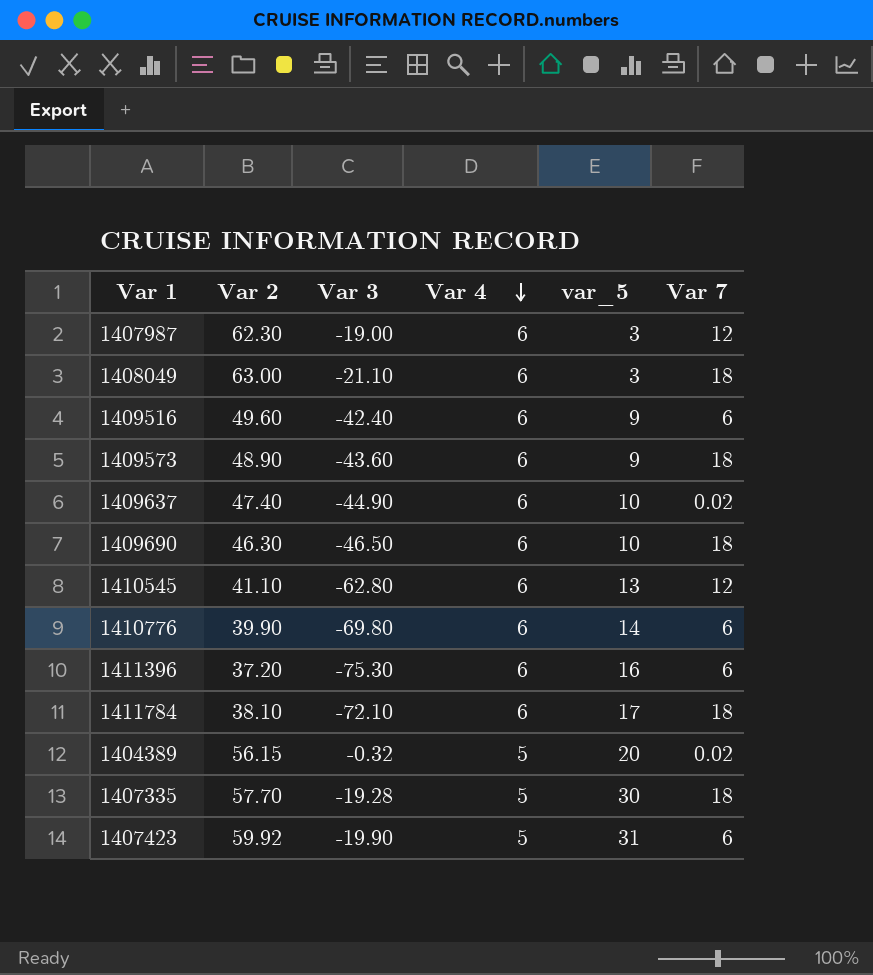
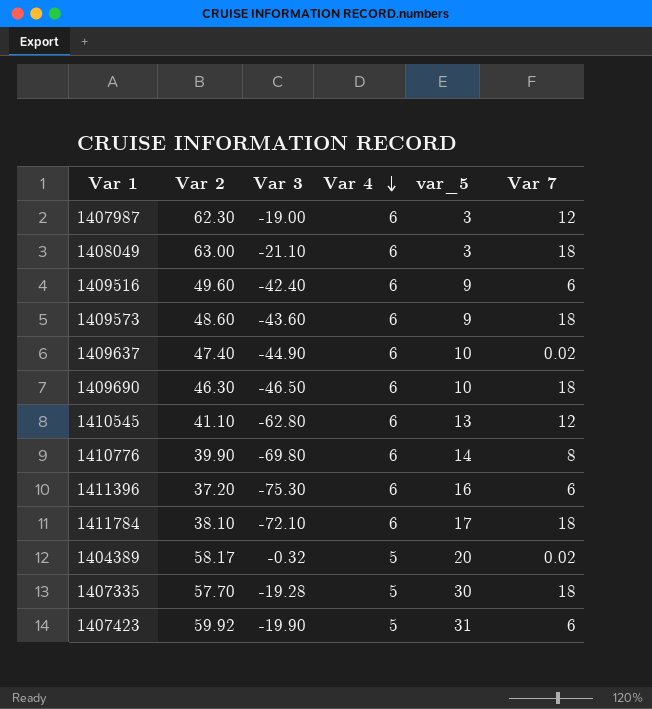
1409573 | Var 2: 48.90 -> 48.60
1410776 | Var 7: 6 -> 8
1404389 | Var 2: 56.15 -> 58.17

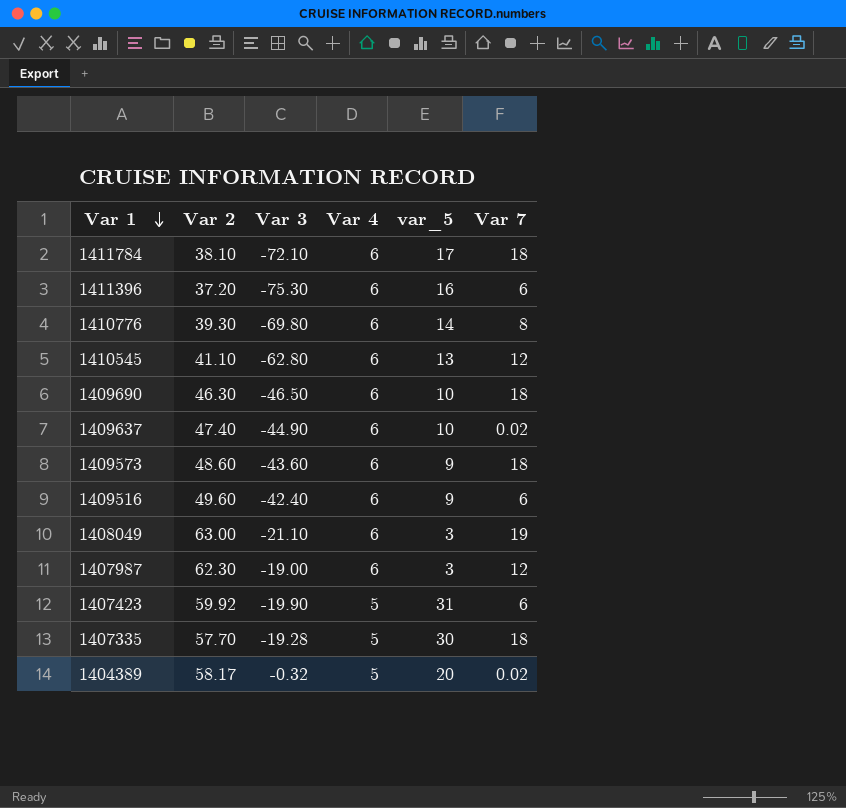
row order: Var 4 descending -> Var 1 descending
1410776 | Var 2: 39.90 -> 39.30
1408049 | Var 7: 18 -> 19

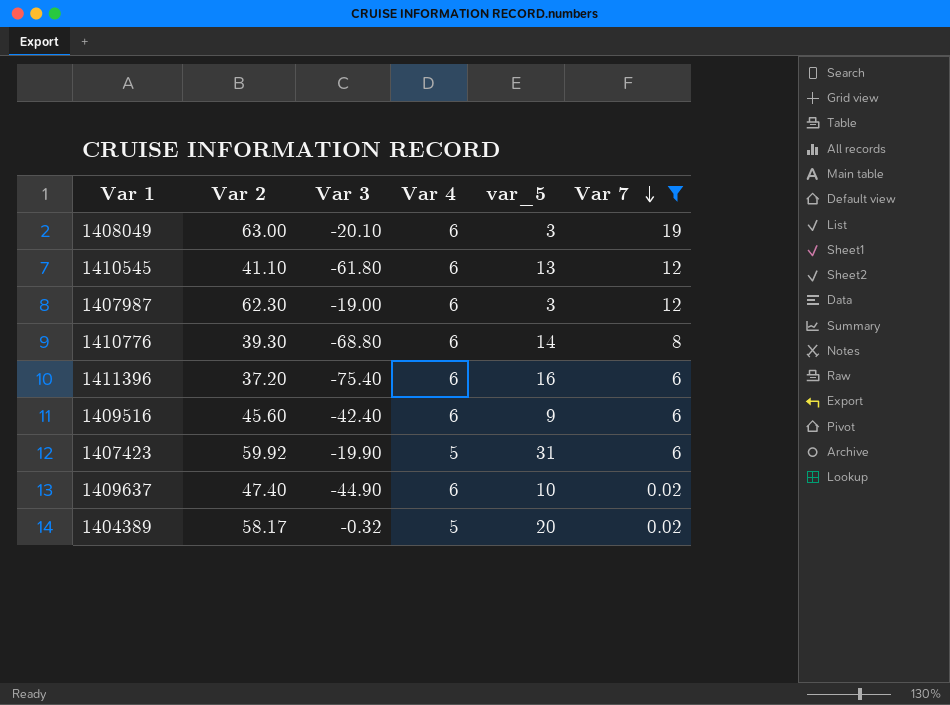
filter: none -> Var 7 != 18
row order: Var 1 descending -> Var 7 descending
1408049 | Var 3: -21.10 -> -20.10
1410545 | Var 3: -62.80 -> -61.80
1410776 | Var 3: -69.80 -> -68.80
1411396 | Var 3: -75.30 -> -75.40
1409516 | Var 2: 49.60 -> 45.60

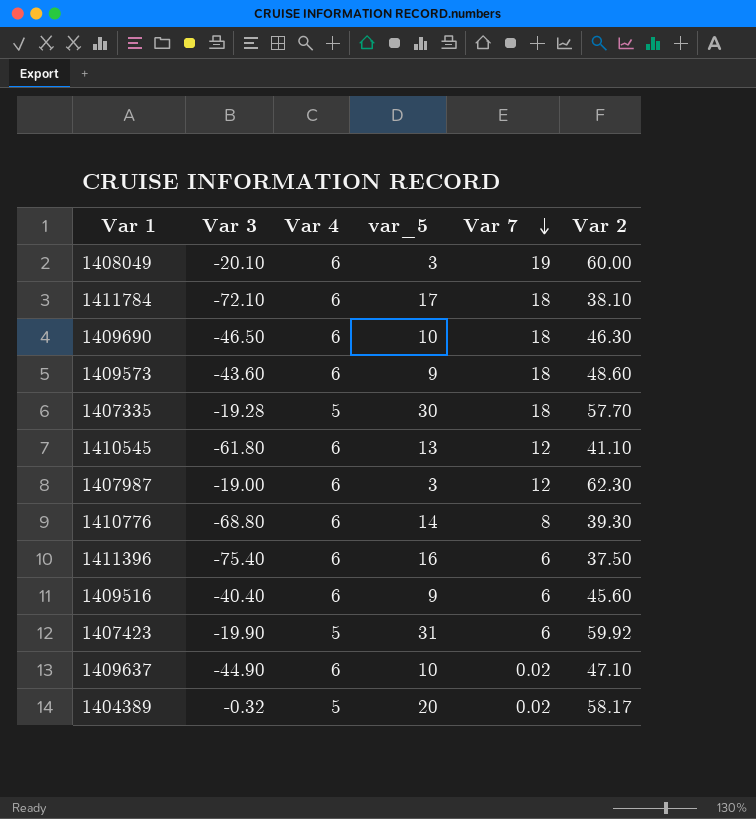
filter: Var 7 != 18 -> none
column Var 2 | position: 2 -> 6
1408049 | Var 2: 63.00 -> 60.00
1411396 | Var 2: 37.20 -> 37.50
1409516 | Var 3: -42.40 -> -40.40
1409637 | Var 2: 47.40 -> 47.10

